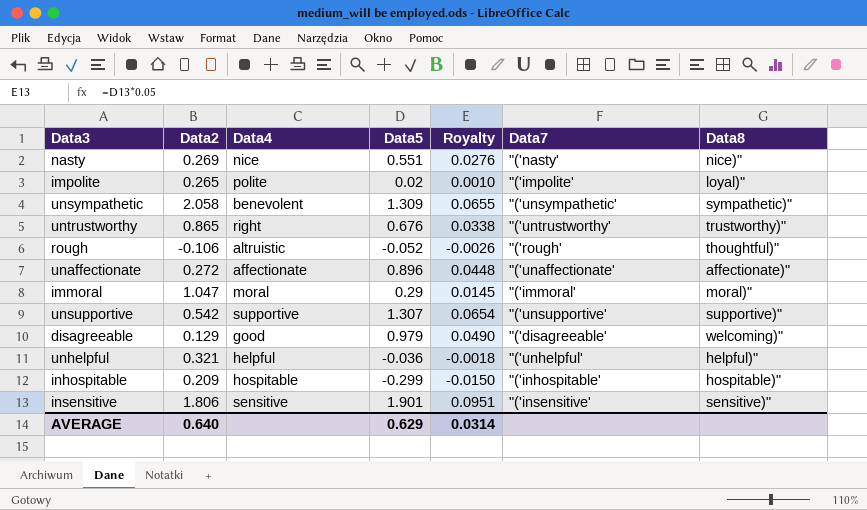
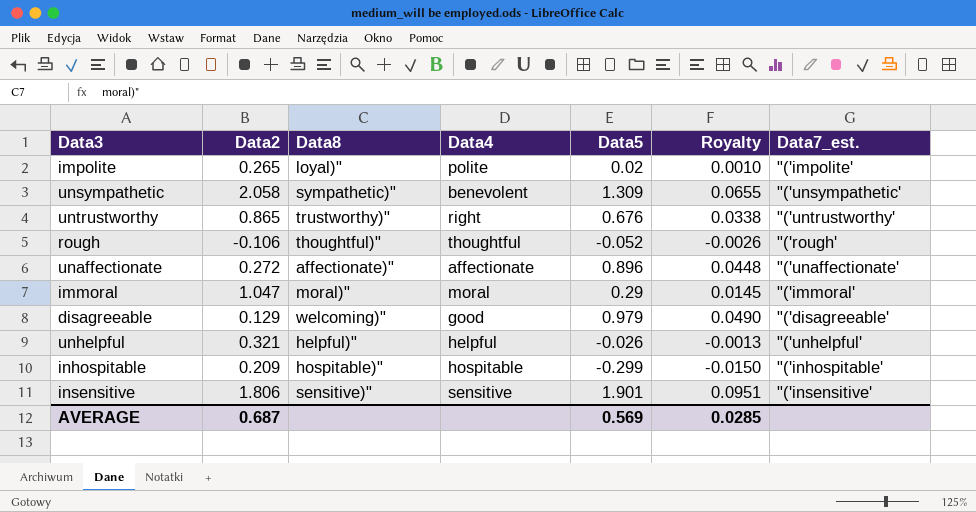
column Data8 | position: 7 -> 3
column name: Data7 -> Data7_est.
row nasty: 0.269 | nice | 0.551 | 0.0276 | "('nasty' | nice)" -> none
row unsupportive: 0.542 | supportive | 1.307 | 0.0654 | "('unsupportive' | supportive)" -> none
rough | Data4: altruistic -> thoughtful
unhelpful | Data5: -0.036 -> -0.026
unhelpful | Royalty: -0.0018 -> -0.0013
AVERAGE | Data2: 0.640 -> 0.687
AVERAGE | Data5: 0.629 -> 0.569
AVERAGE | Royalty: 0.0314 -> 0.0285

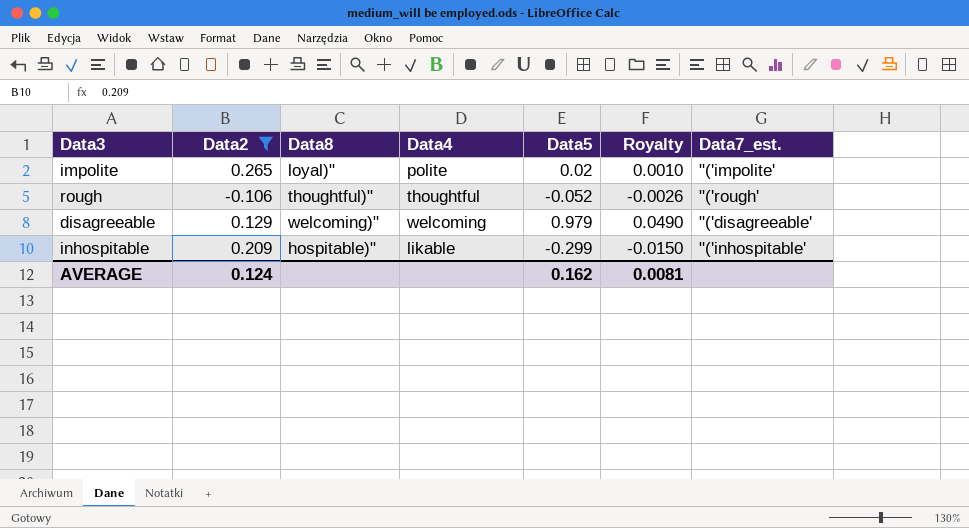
filter: none -> Data2 <= 0.265
disagreeable | Data4: good -> welcoming
inhospitable | Data4: hospitable -> likable
AVERAGE | Data2: 0.687 -> 0.124
AVERAGE | Data5: 0.569 -> 0.162
AVERAGE | Royalty: 0.0285 -> 0.0081

